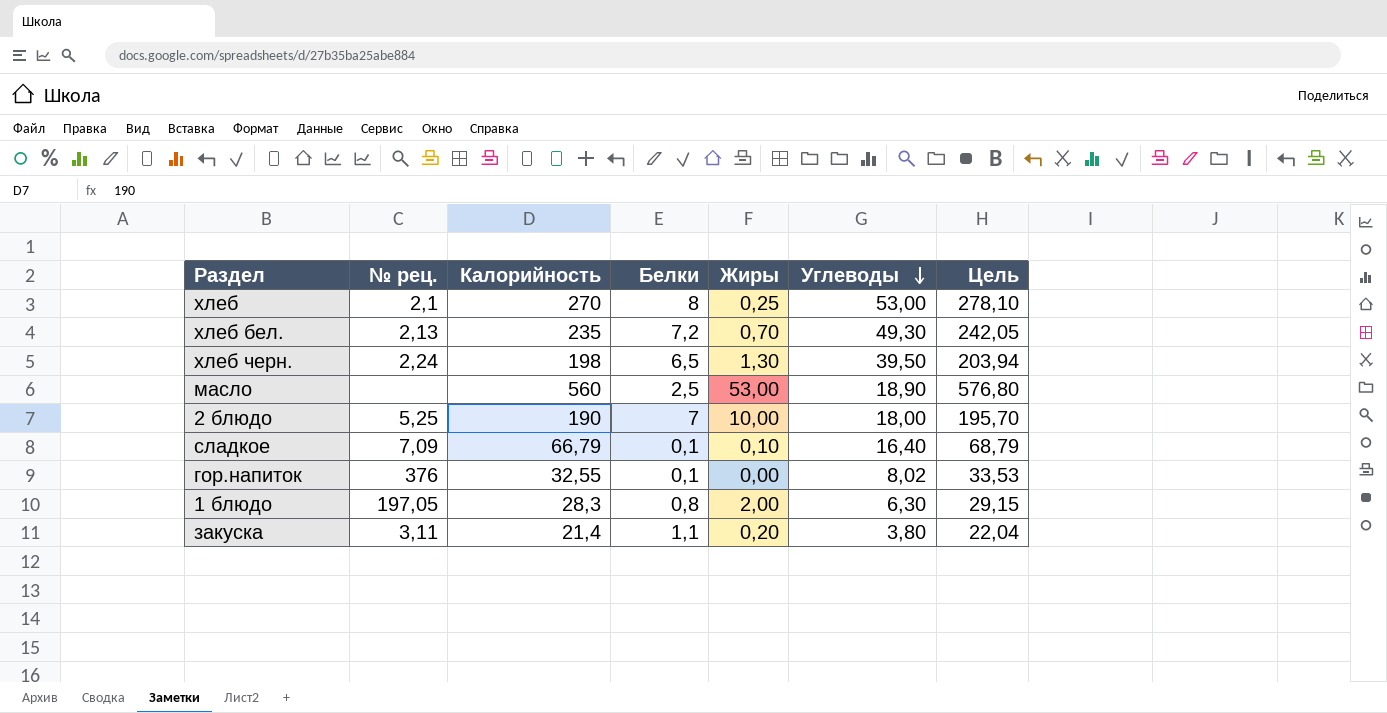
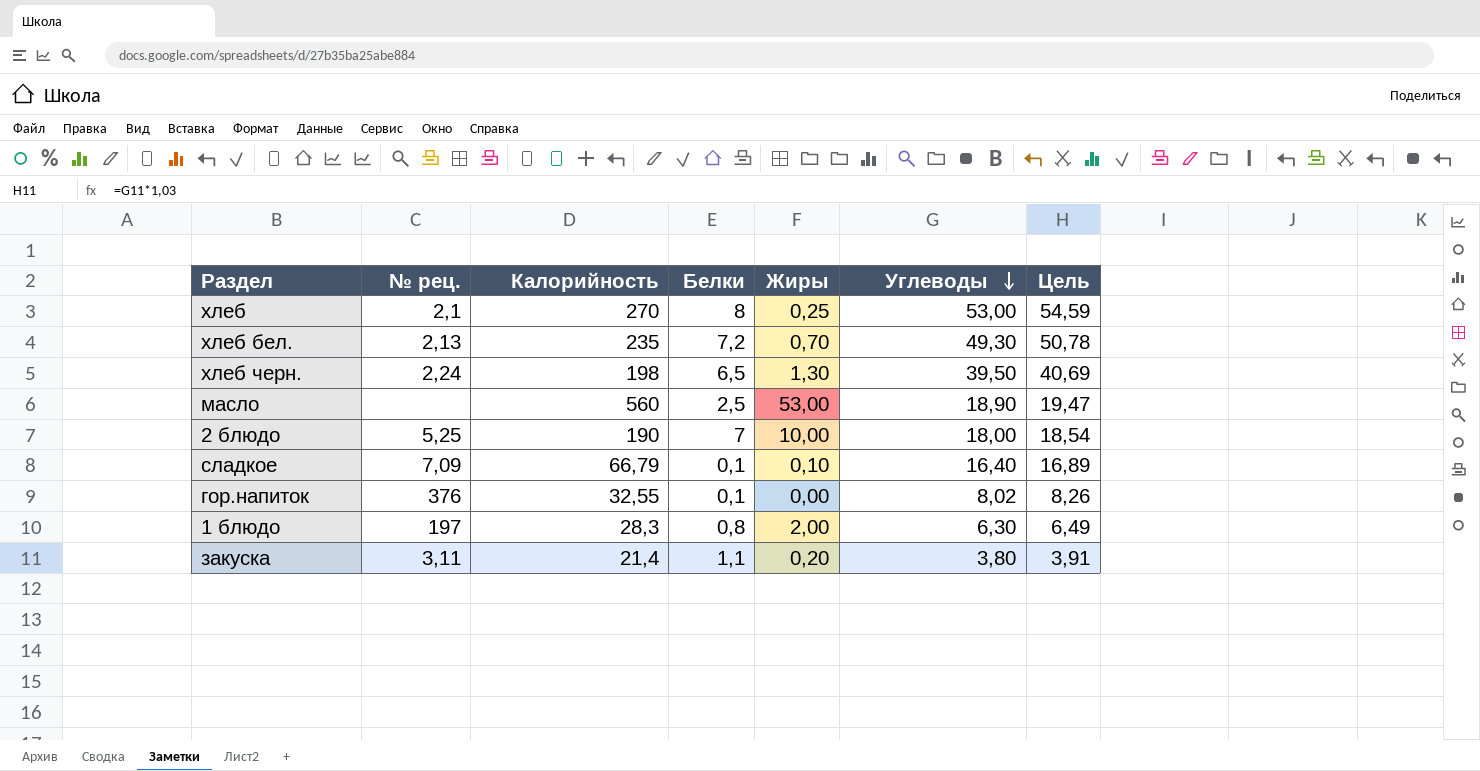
column Цель | formula: [Калорийность] * 1,03 -> [Углеводы] * 1,03
1 блюдо | № рец.: 197,05 -> 197

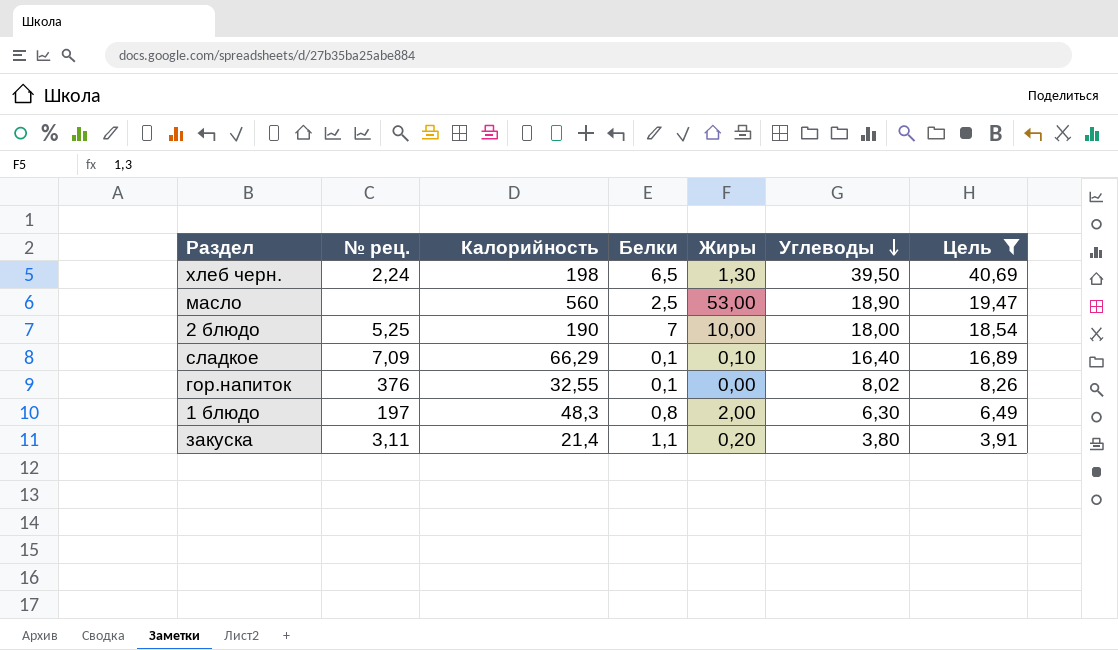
filter: none -> Цель <= 40,69
сладкое | Калорийность: 66,79 -> 66,29
1 блюдо | Калорийность: 28,3 -> 48,3

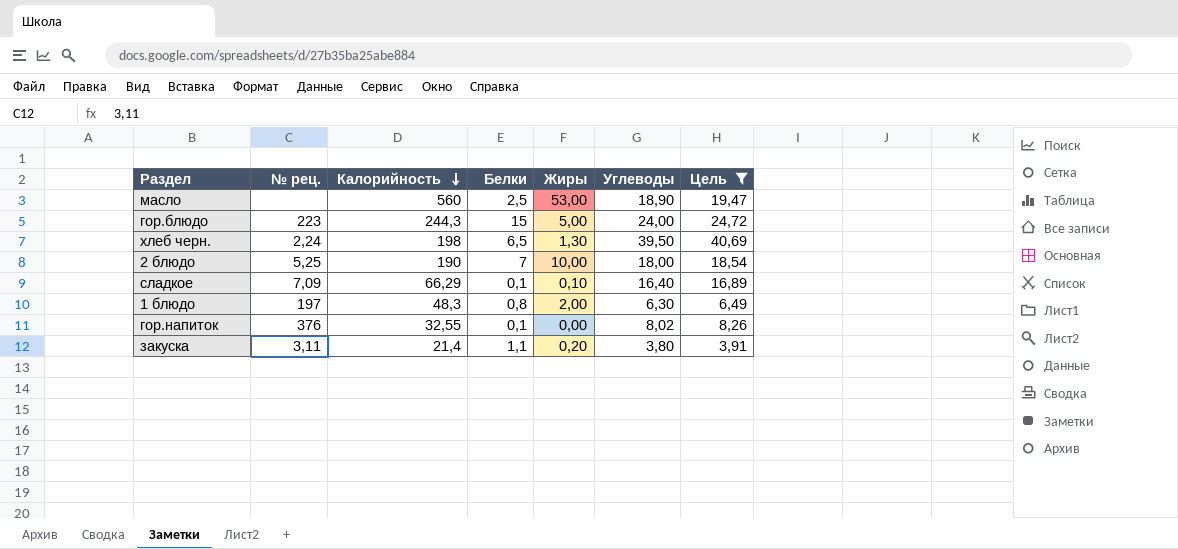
row order: Углеводы descending -> Калорийность descending
row гор.блюдо: none -> 223 | 244,3 | 15 | 5,00 | 24,00 | 24,72

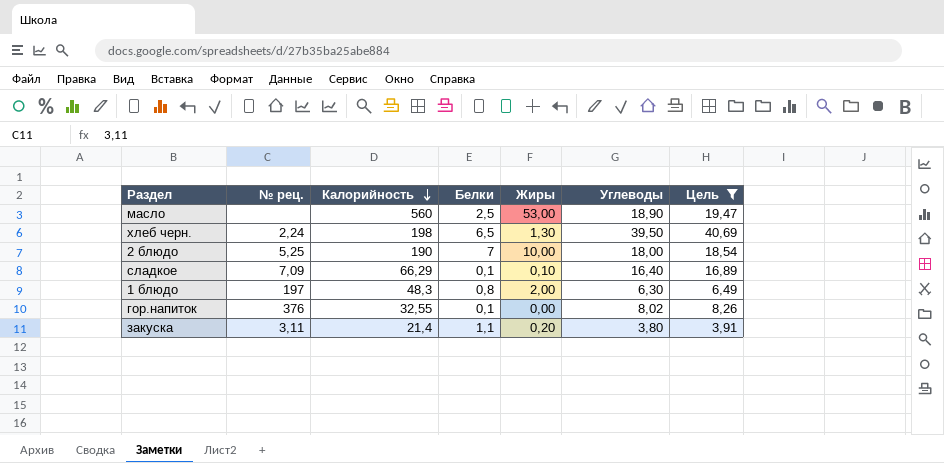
row гор.блюдо: 223 | 244,3 | 15 | 5,00 | 24,00 | 24,72 -> none

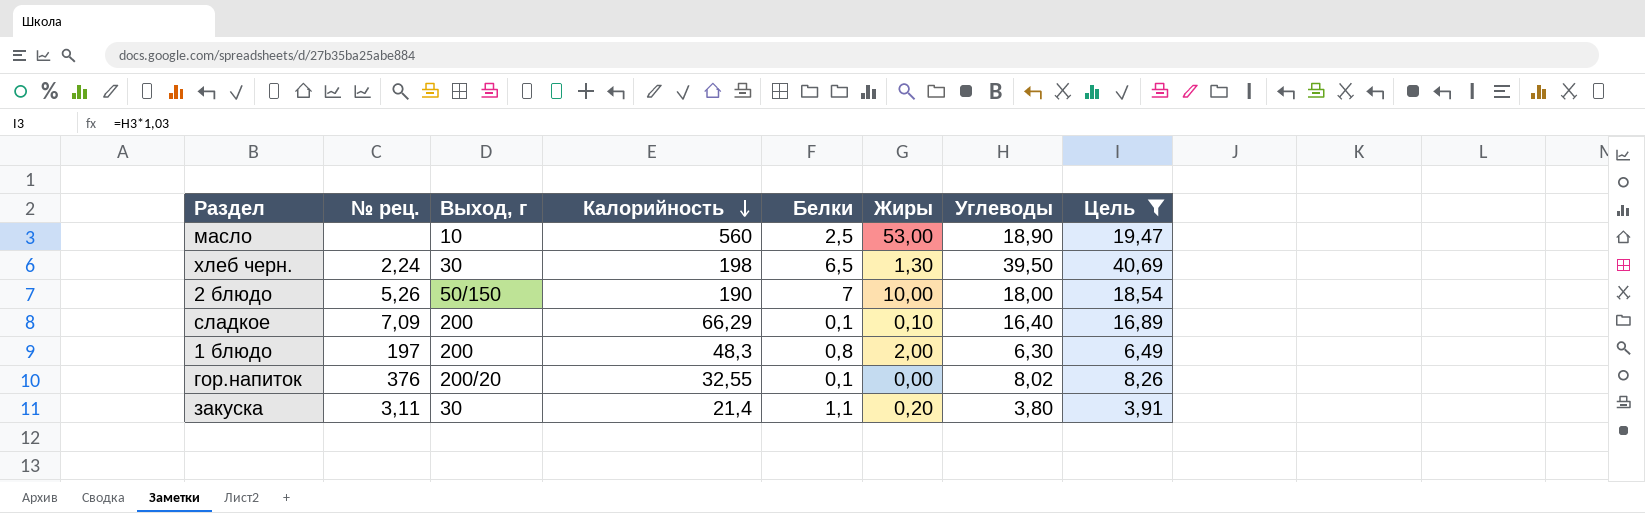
column Выход, г | position: none -> 3
2 блюдо | № рец.: 5,25 -> 5,26

